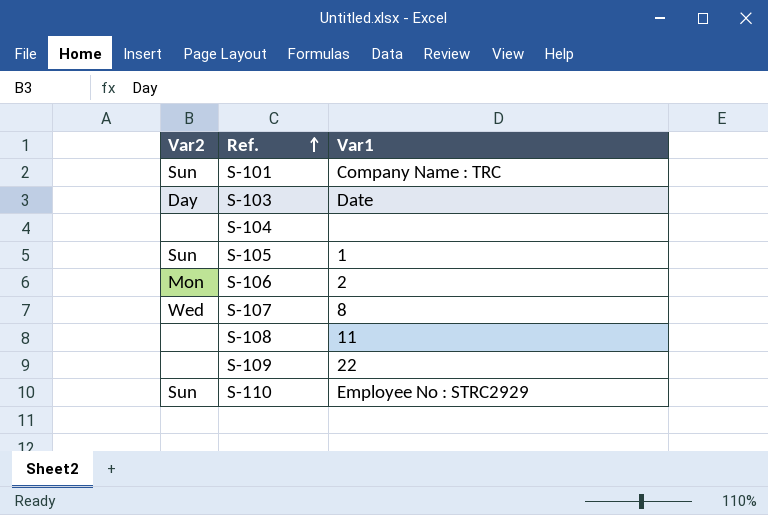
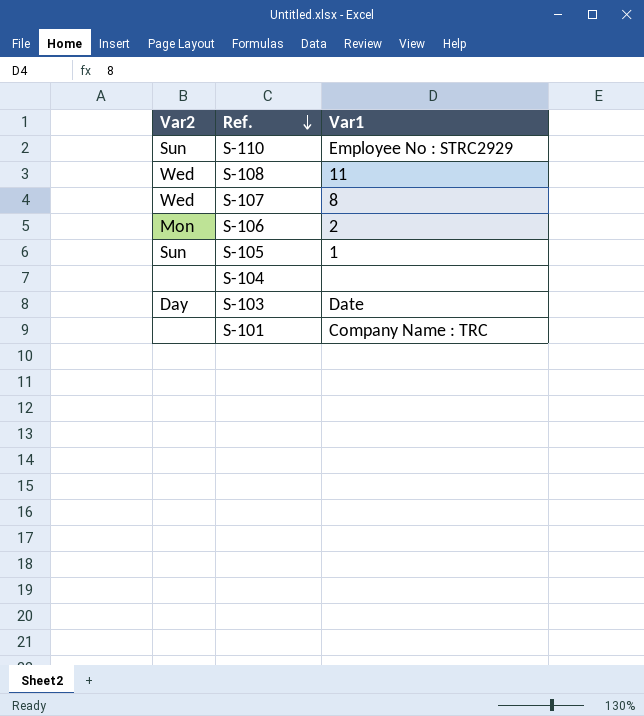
row order: Ref. ascending -> Ref. descending
row S-109: none | 22 -> none
S-108 | Var2: none -> Wed
S-101 | Var2: Sun -> none

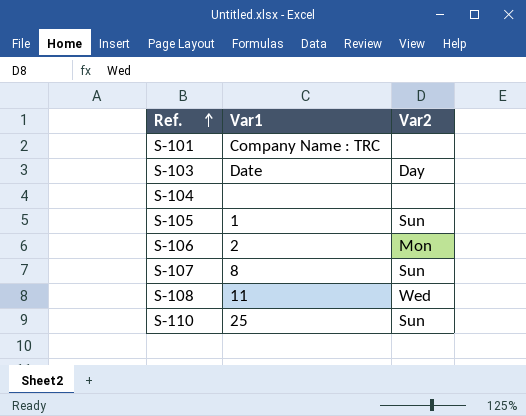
row order: Ref. descending -> Ref. ascending
column Var2 | position: 1 -> 3
S-107 | Var2: Wed -> Sun
S-110 | Var1: Employee No : STRC2929 -> 25

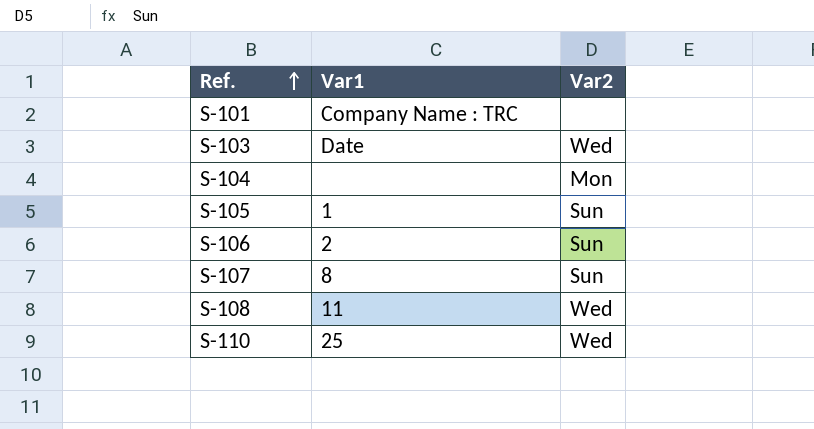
S-103 | Var2: Day -> Wed
S-104 | Var2: none -> Mon
S-106 | Var2: Mon -> Sun
S-110 | Var2: Sun -> Wed

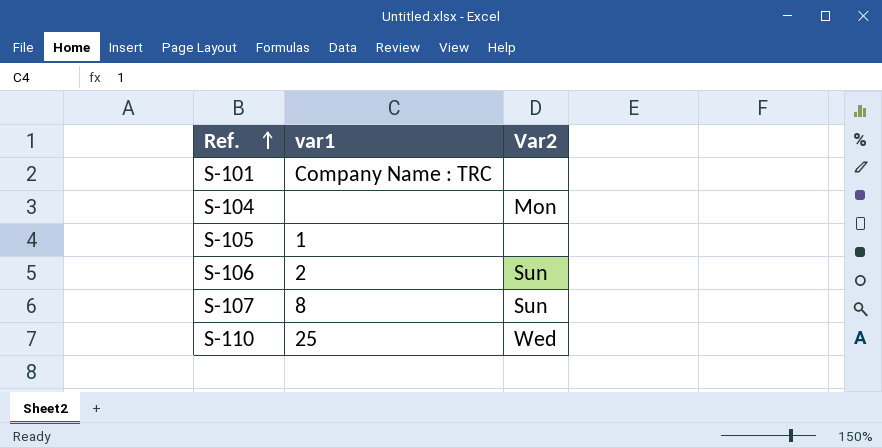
column name: Var1 -> var1
row S-103: Date | Wed -> none
row S-108: 11 | Wed -> none
S-105 | Var2: Sun -> none

